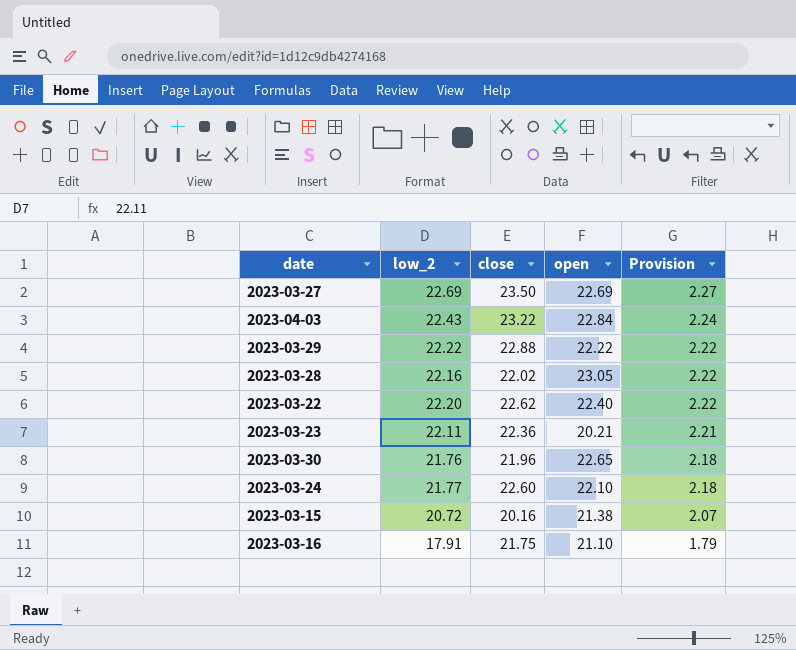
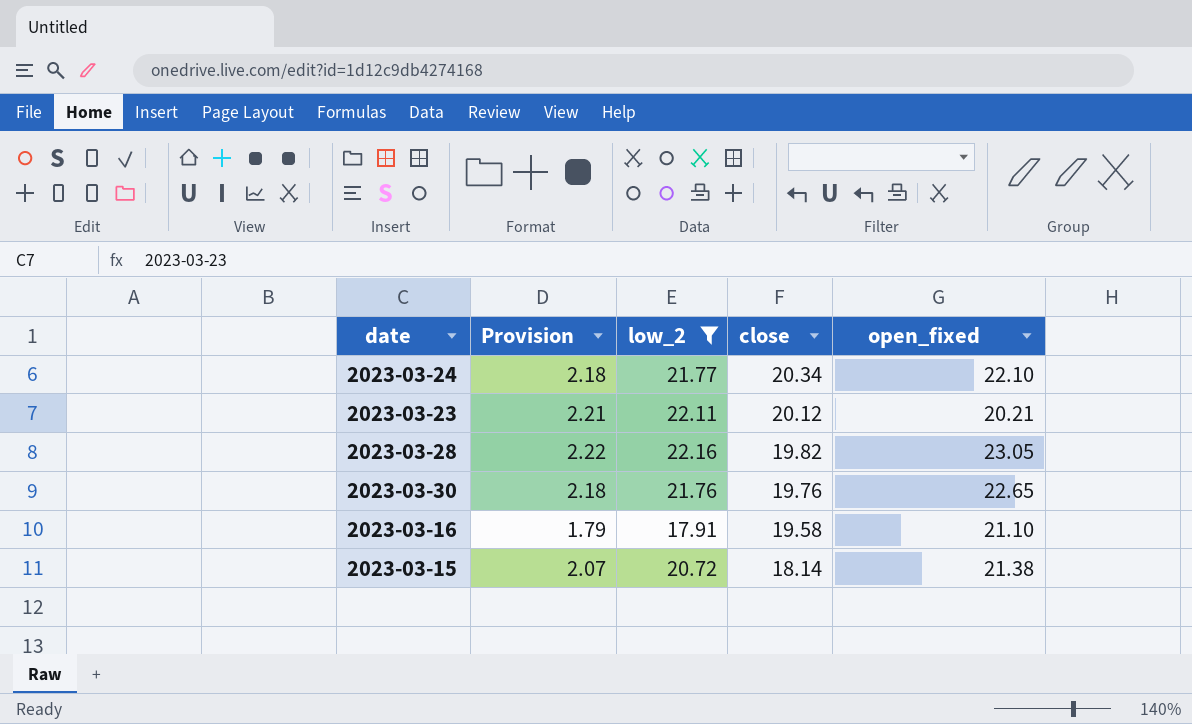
filter: none -> low_2 <= 22.16
row order: Provision descending -> close descending
column Provision | position: 5 -> 2
column name: open -> open_fixed
2023-03-24 | close: 22.60 -> 20.34
2023-03-23 | close: 22.36 -> 20.12
2023-03-28 | close: 22.02 -> 19.82
2023-03-30 | close: 21.96 -> 19.76
2023-03-16 | close: 21.75 -> 19.58
2023-03-15 | close: 20.16 -> 18.14

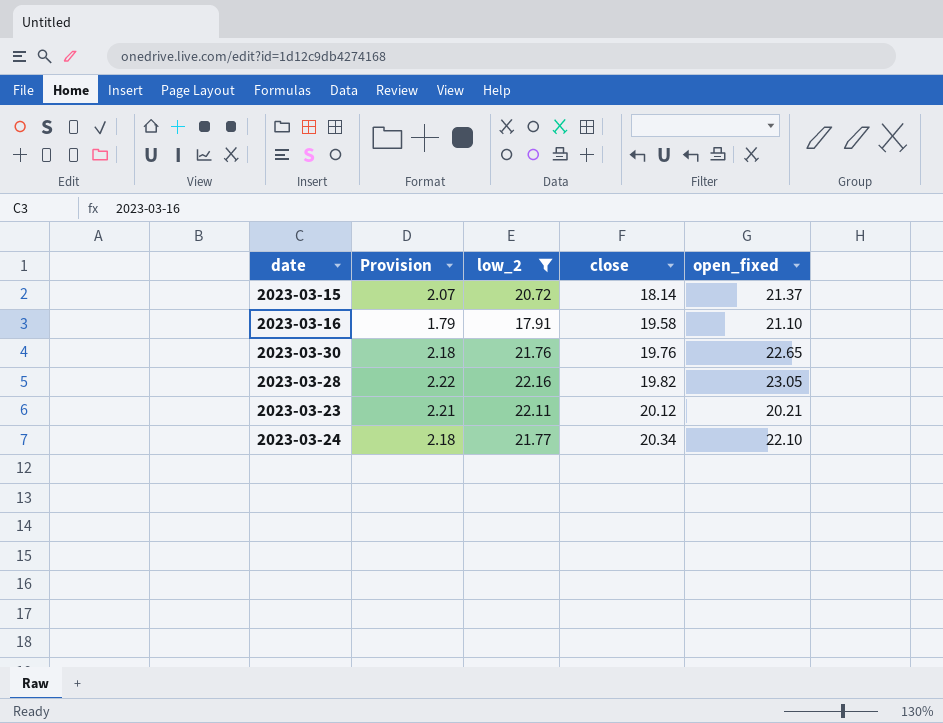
row order: close descending -> close ascending
2023-03-15 | open_fixed: 21.38 -> 21.37

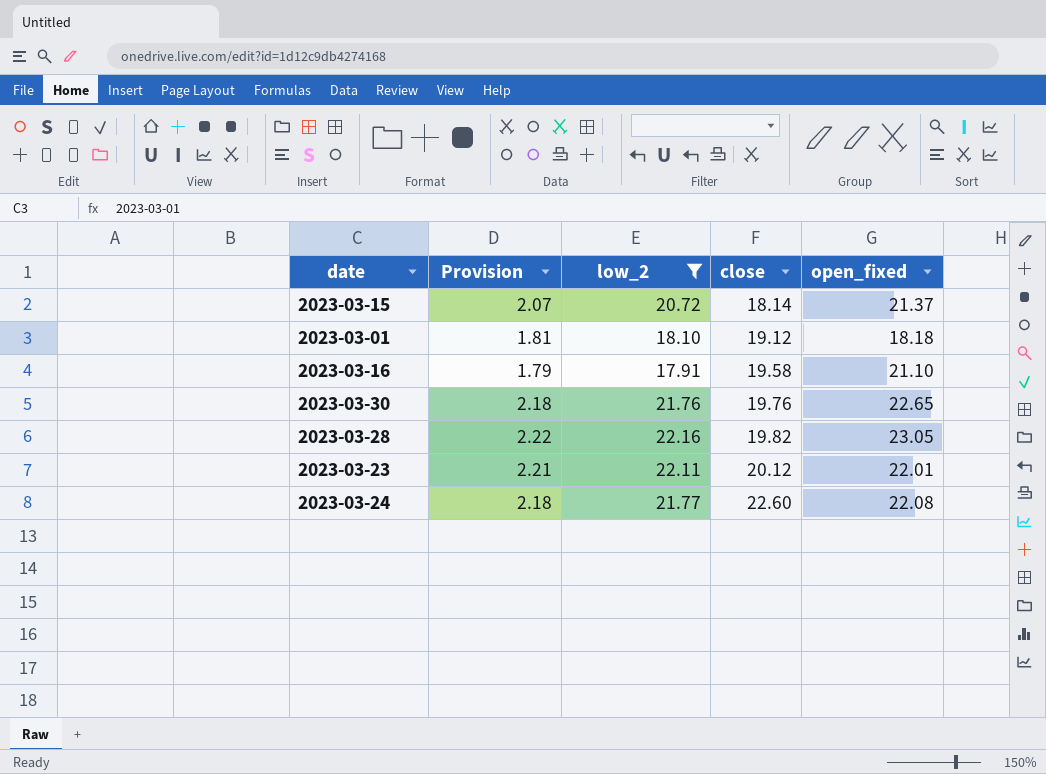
row 2023-03-01: none -> 1.81 | 18.10 | 19.12 | 18.18
2023-03-23 | open_fixed: 20.21 -> 22.01
2023-03-24 | close: 20.34 -> 22.60
2023-03-24 | open_fixed: 22.10 -> 22.08

